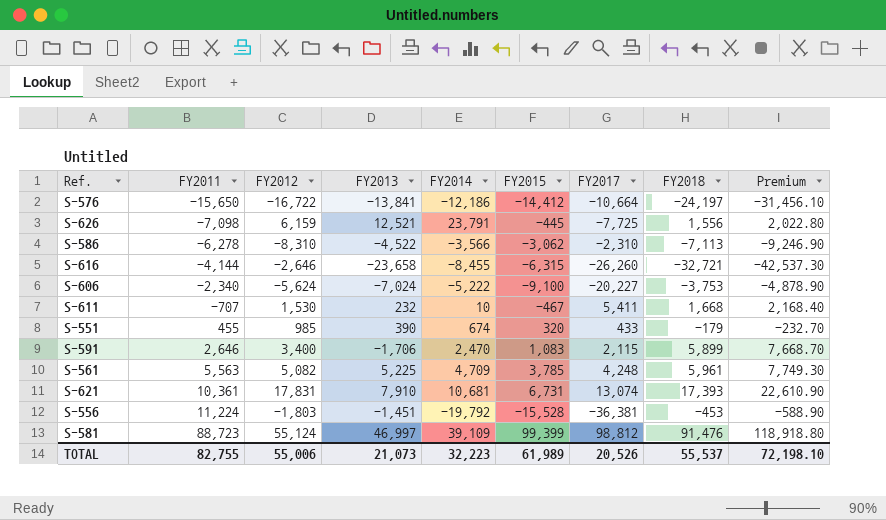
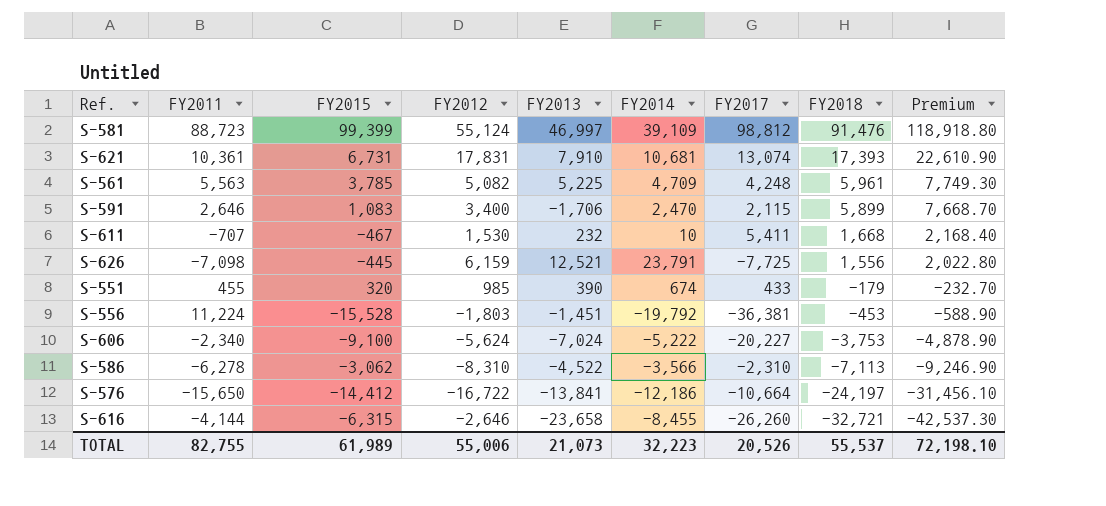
row order: FY2011 ascending -> FY2018 descending
column FY2015 | position: 6 -> 3

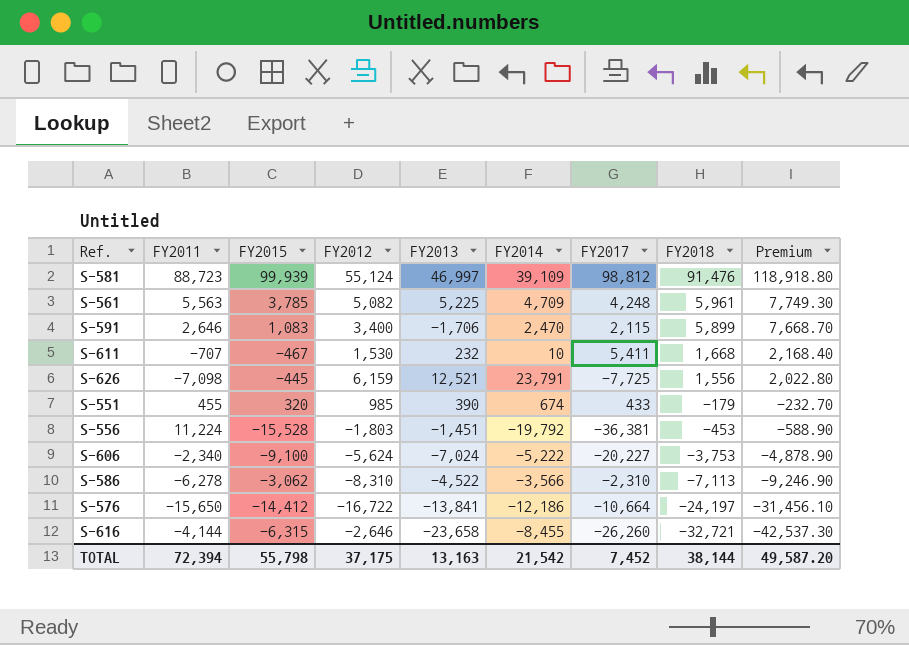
row S-621: 10,361 | 6,731 | 17,831 | 7,910 | 10,681 | 13,074 | 17,393 | 22,610.90 -> none
S-581 | FY2015: 99,399 -> 99,939
TOTAL | FY2011: 82,755 -> 72,394
TOTAL | FY2015: 61,989 -> 55,798
TOTAL | FY2012: 55,006 -> 37,175
TOTAL | FY2013: 21,073 -> 13,163
TOTAL | FY2014: 32,223 -> 21,542
TOTAL | FY2017: 20,526 -> 7,452
TOTAL | FY2018: 55,537 -> 38,144
TOTAL | Premium: 72,198.10 -> 49,587.20

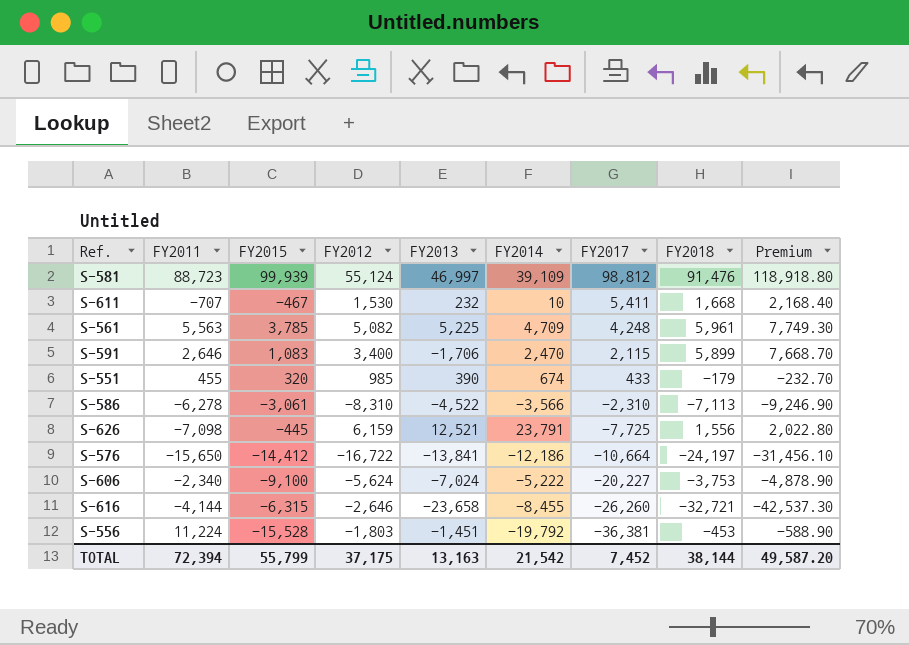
row order: FY2018 descending -> FY2017 descending
S-586 | FY2015: -3,062 -> -3,061
TOTAL | FY2015: 55,798 -> 55,799

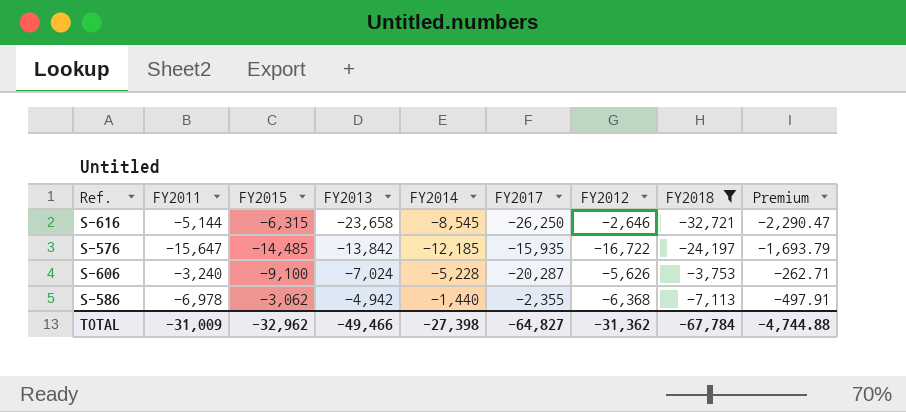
filter: none -> FY2018 <= -3,753
row order: FY2017 descending -> FY2013 ascending
column FY2012 | position: 4 -> 7
column Premium | formula: [FY2018] * 1.3 -> [FY2018] * 0.07
S-616 | FY2011: -4,144 -> -5,144
S-616 | FY2014: -8,455 -> -8,545
S-616 | FY2017: -26,260 -> -26,250
S-576 | FY2011: -15,650 -> -15,647
S-576 | FY2015: -14,412 -> -14,485
S-576 | FY2013: -13,841 -> -13,842
S-576 | FY2014: -12,186 -> -12,185
S-576 | FY2017: -10,664 -> -15,935
S-606 | FY2011: -2,340 -> -3,240
S-606 | FY2014: -5,222 -> -5,228
S-606 | FY2017: -20,227 -> -20,287
S-606 | FY2012: -5,624 -> -5,626
S-586 | FY2011: -6,278 -> -6,978
S-586 | FY2015: -3,061 -> -3,062
S-586 | FY2013: -4,522 -> -4,942
S-586 | FY2014: -3,566 -> -1,440
S-586 | FY2017: -2,310 -> -2,355
S-586 | FY2012: -8,310 -> -6,368
TOTAL | FY2011: 72,394 -> -31,009
TOTAL | FY2015: 55,799 -> -32,962
TOTAL | FY2013: 13,163 -> -49,466
TOTAL | FY2014: 21,542 -> -27,398
TOTAL | FY2017: 7,452 -> -64,827
TOTAL | FY2012: 37,175 -> -31,362
TOTAL | FY2018: 38,144 -> -67,784
TOTAL | Premium: 49,587.20 -> -4,744.88

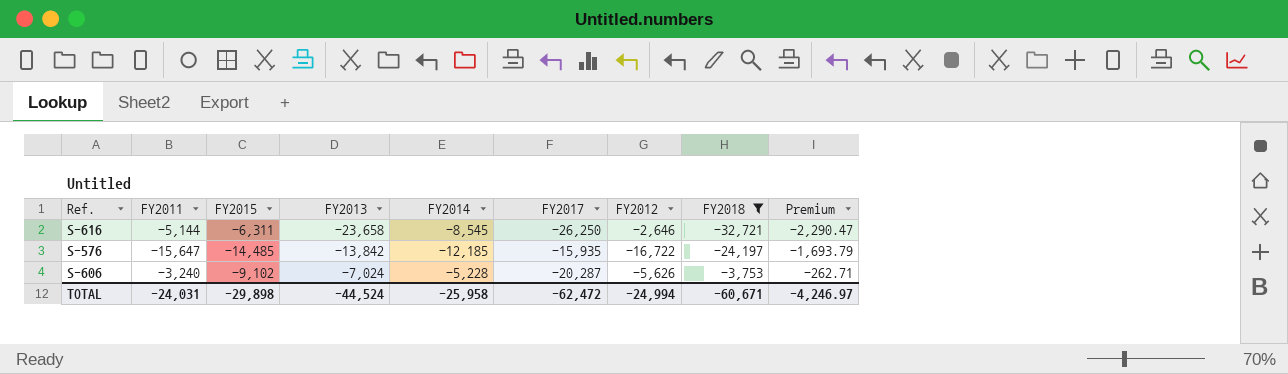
row S-586: -6,978 | -3,062 | -4,942 | -1,440 | -2,355 | -6,368 | -7,113 | -497.91 -> none
S-616 | FY2015: -6,315 -> -6,311
S-606 | FY2015: -9,100 -> -9,102
TOTAL | FY2011: -31,009 -> -24,031
TOTAL | FY2015: -32,962 -> -29,898
TOTAL | FY2013: -49,466 -> -44,524
TOTAL | FY2014: -27,398 -> -25,958
TOTAL | FY2017: -64,827 -> -62,472
TOTAL | FY2012: -31,362 -> -24,994
TOTAL | FY2018: -67,784 -> -60,671
TOTAL | Premium: -4,744.88 -> -4,246.97

